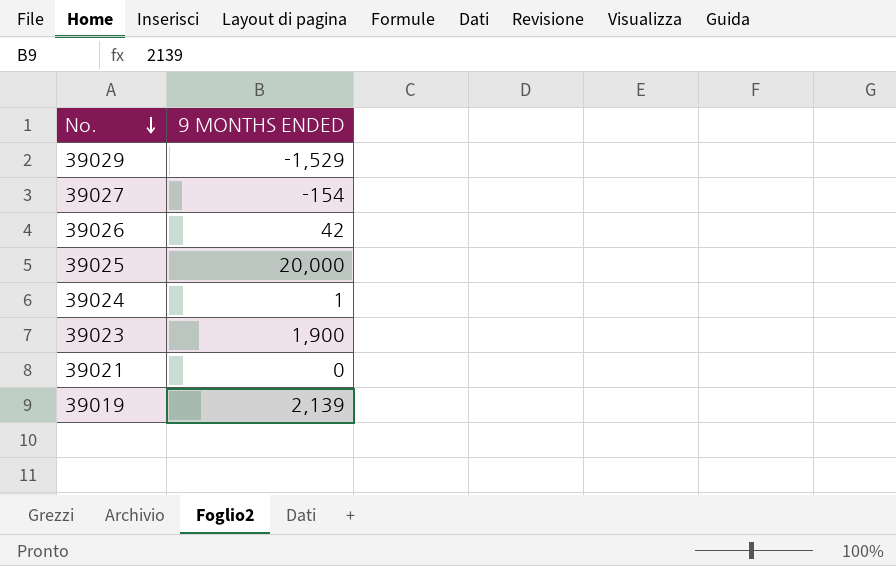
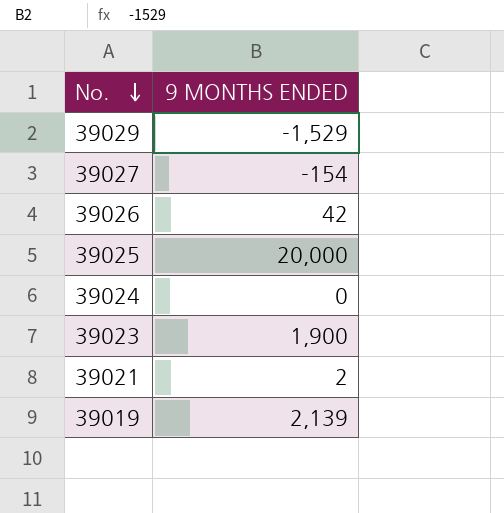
39024 | 9 MONTHS ENDED: 1 -> 0
39021 | 9 MONTHS ENDED: 0 -> 2

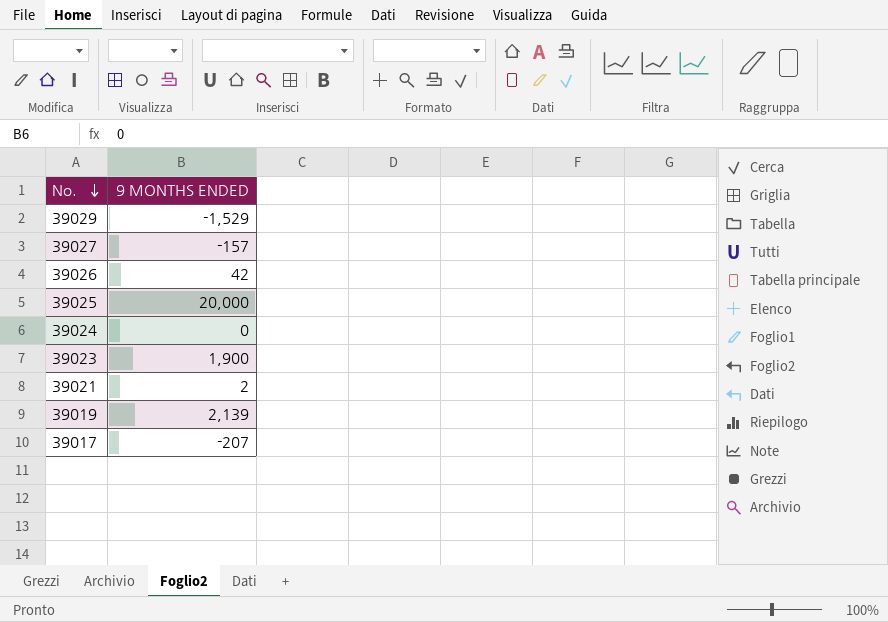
39027 | 9 MONTHS ENDED: -154 -> -157
row 39017: none -> -207

